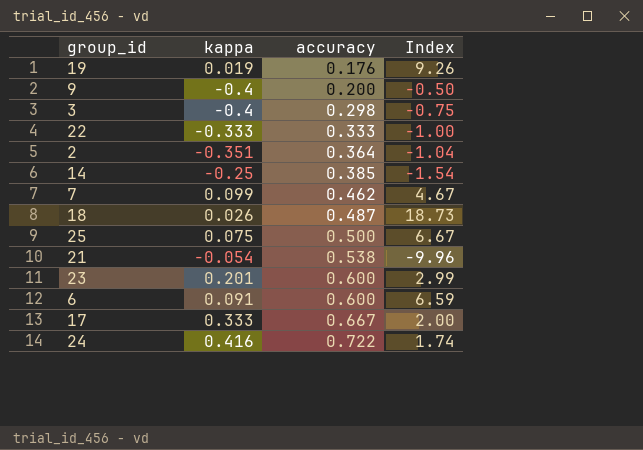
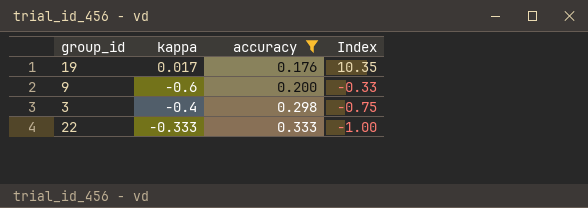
filter: none -> accuracy <= 0.333
19 | kappa: 0.019 -> 0.017
19 | Index: 9.26 -> 10.35
9 | kappa: -0.4 -> -0.6
9 | Index: -0.50 -> -0.33

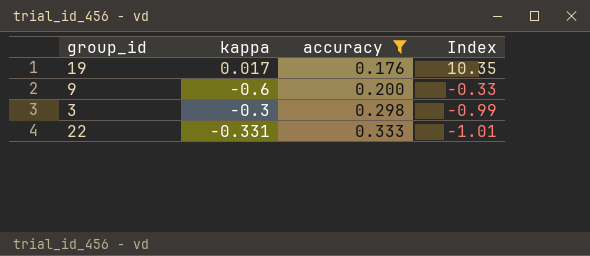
3 | kappa: -0.4 -> -0.3
3 | Index: -0.75 -> -0.99
22 | kappa: -0.333 -> -0.331
22 | Index: -1.00 -> -1.01

